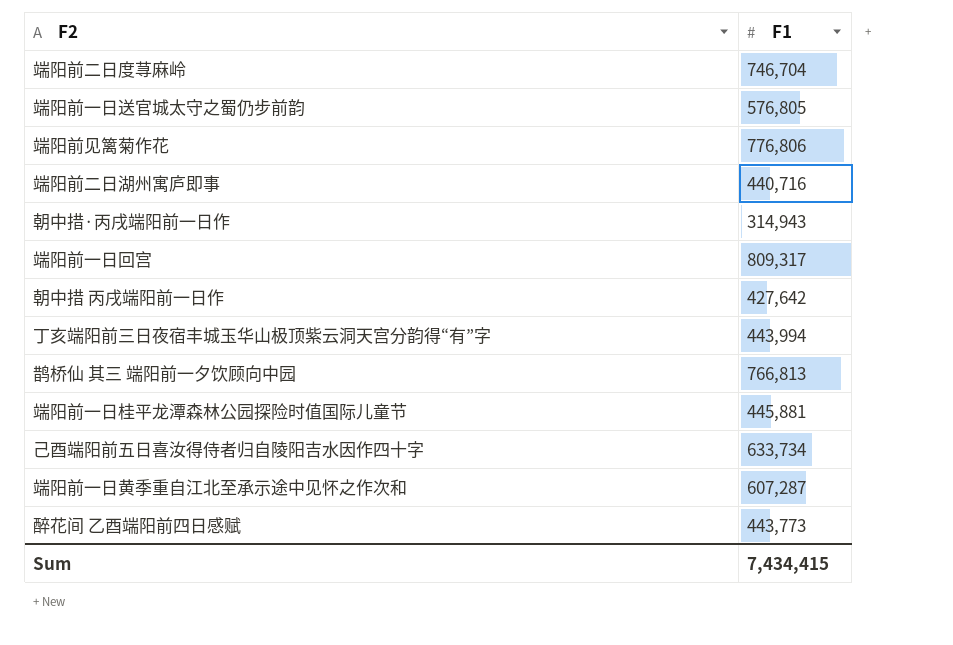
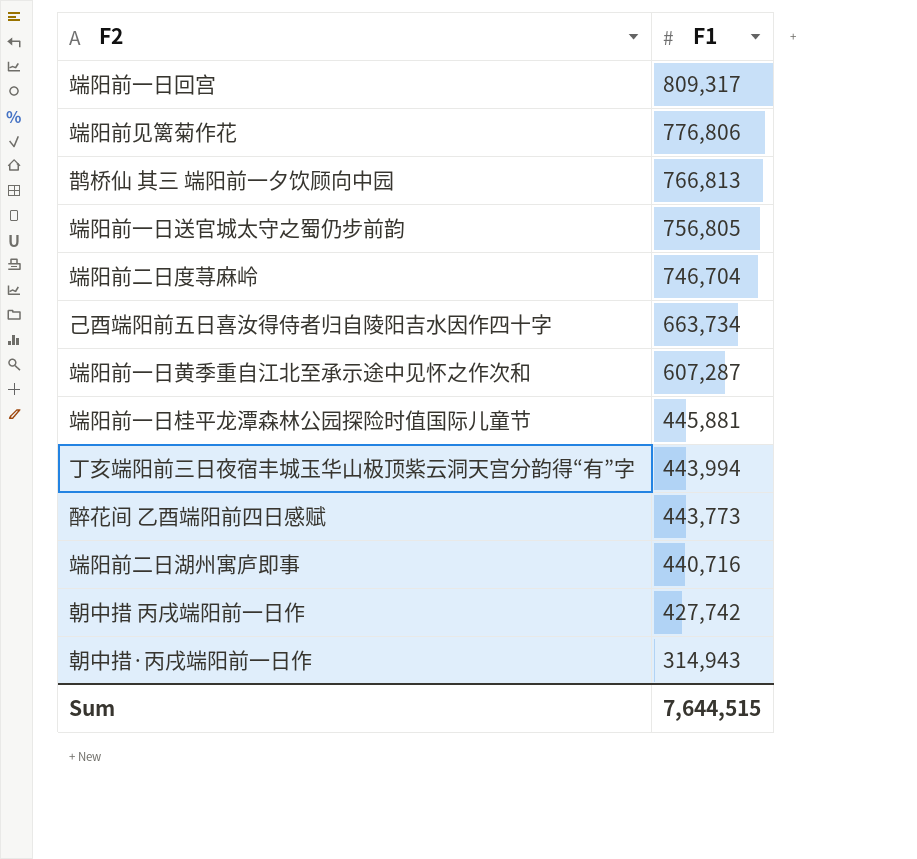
row order: none -> F1 descending
端阳前一日送官城太守之蜀仍步前韵 | F1: 576,805 -> 756,805
己酉端阳前五日喜汝得侍者归自陵阳吉水因作四十字 | F1: 633,734 -> 663,734
朝中措 丙戌端阳前一日作 | F1: 427,642 -> 427,742
Sum | F1: 7,434,415 -> 7,644,515

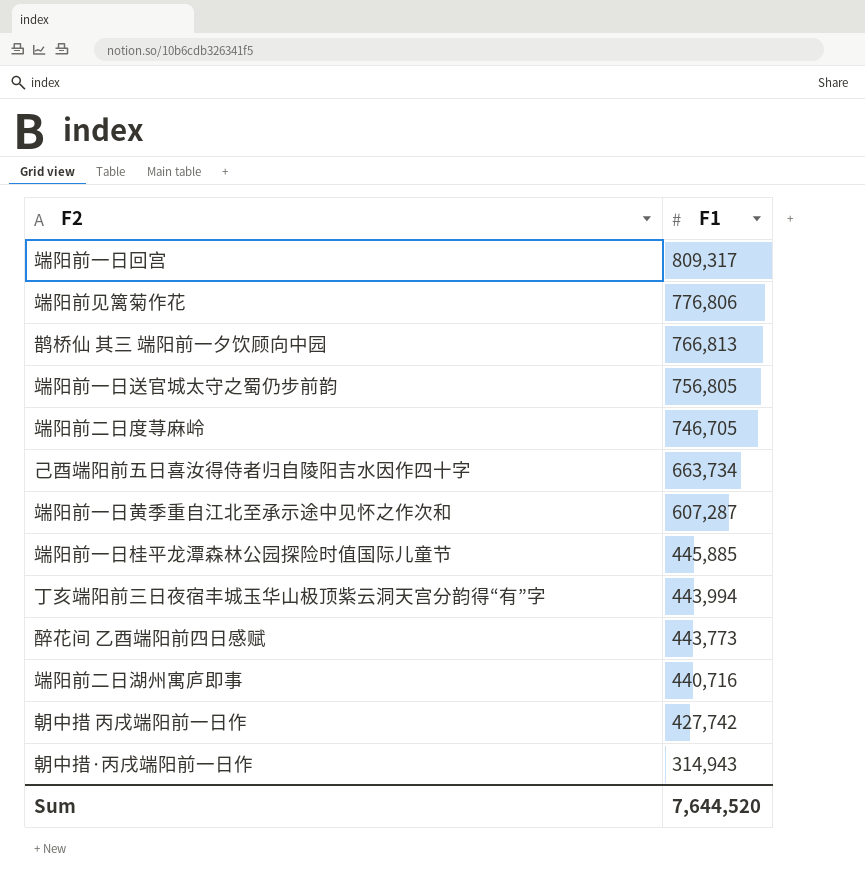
端阳前二日度荨麻岭 | F1: 746,704 -> 746,705
端阳前一日桂平龙潭森林公园探险时值国际儿童节 | F1: 445,881 -> 445,885
Sum | F1: 7,644,515 -> 7,644,520

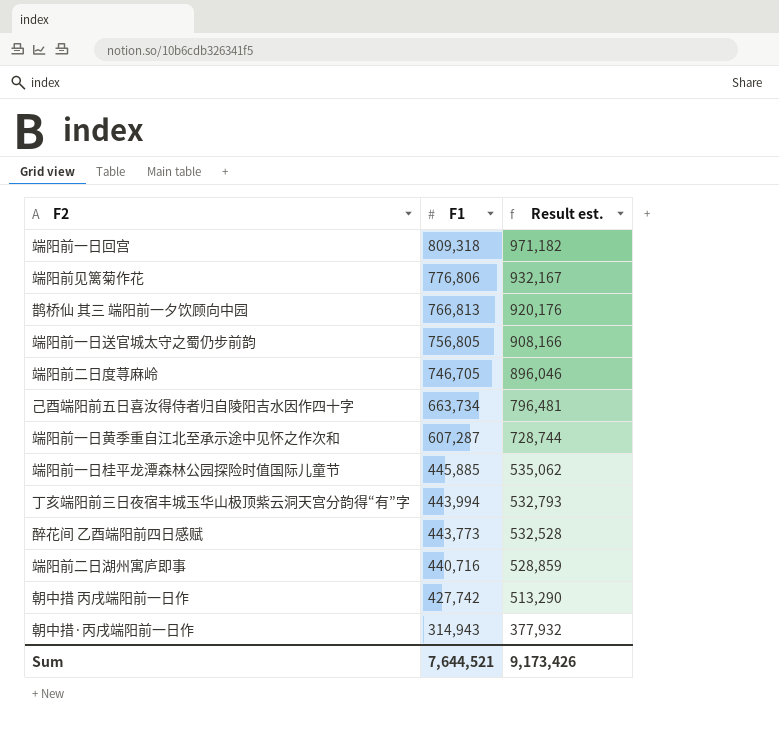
column Result est. | formula: none -> [F1] * 1.2
端阳前一日回宫 | F1: 809,317 -> 809,318
Sum | F1: 7,644,520 -> 7,644,521

